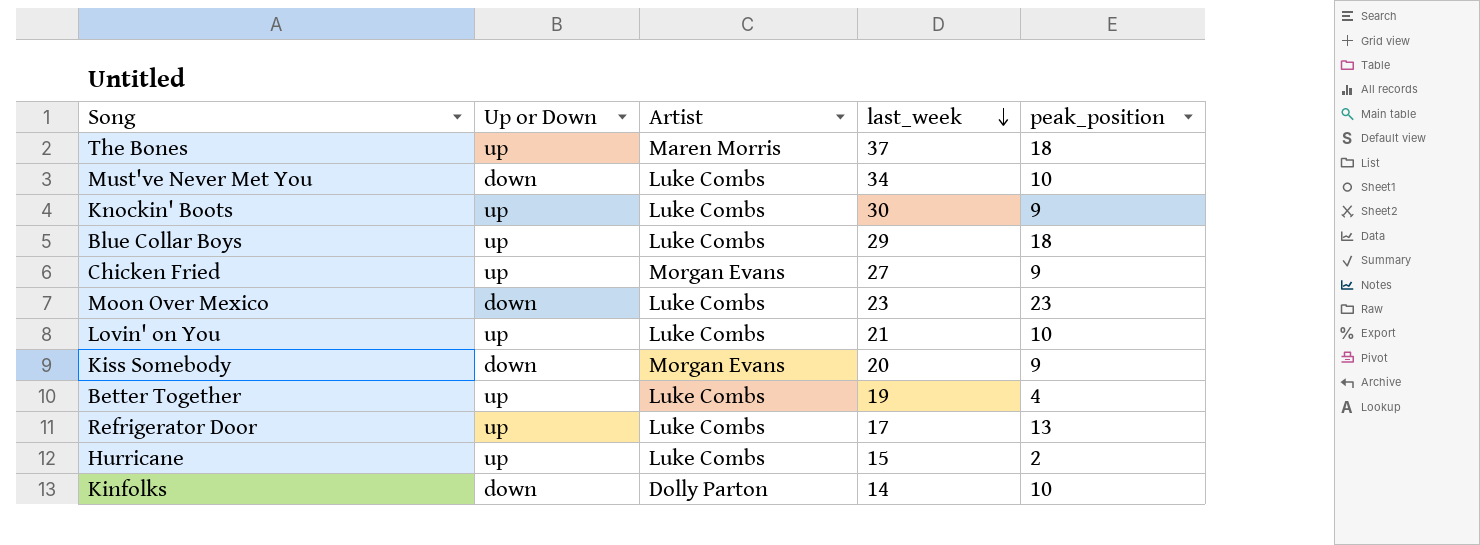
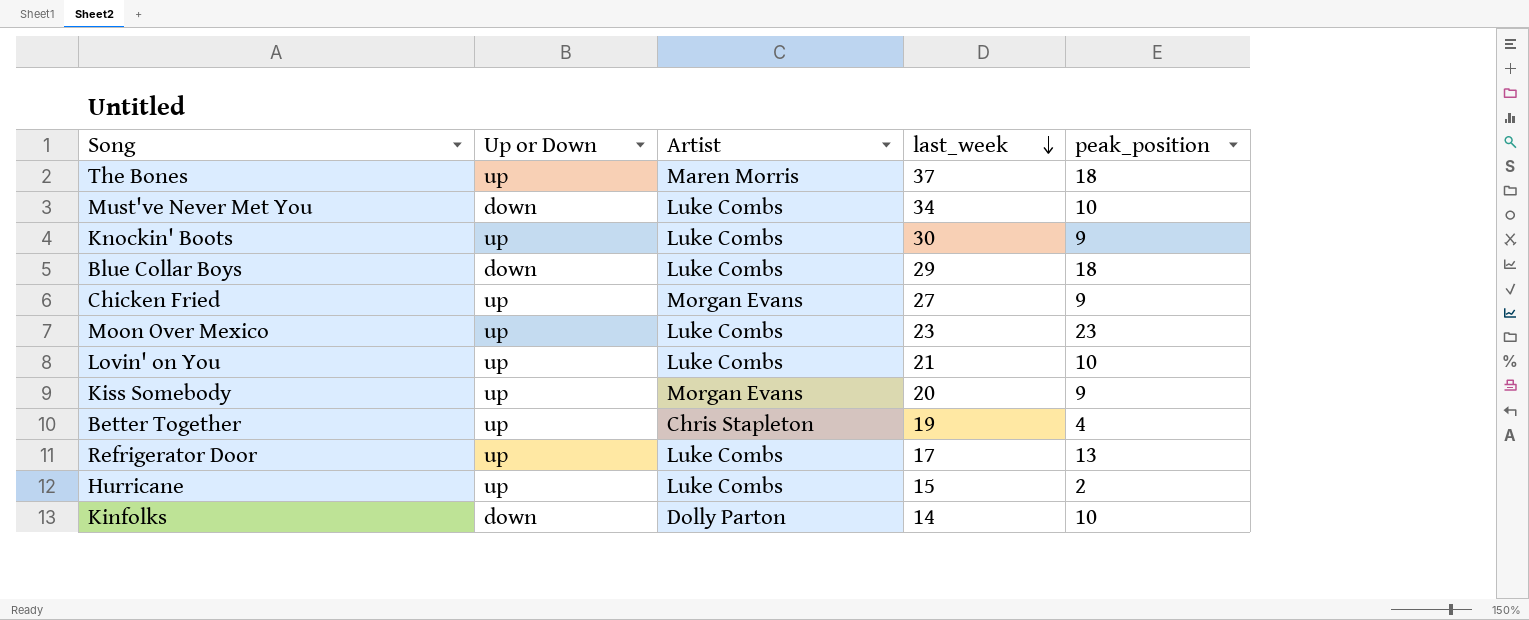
Blue Collar Boys | Up or Down: up -> down
Moon Over Mexico | Up or Down: down -> up
Kiss Somebody | Up or Down: down -> up
Better Together | Artist: Luke Combs -> Chris Stapleton

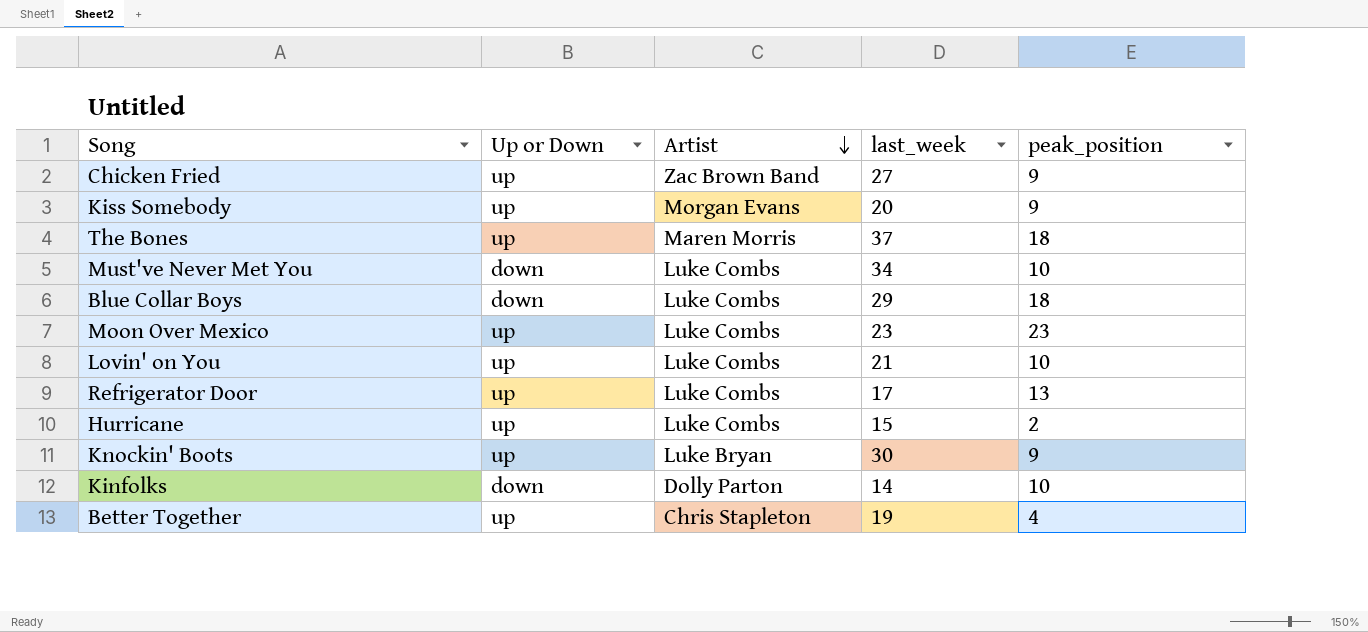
row order: last_week descending -> Artist descending
Chicken Fried | Artist: Morgan Evans -> Zac Brown Band
Knockin' Boots | Artist: Luke Combs -> Luke Bryan

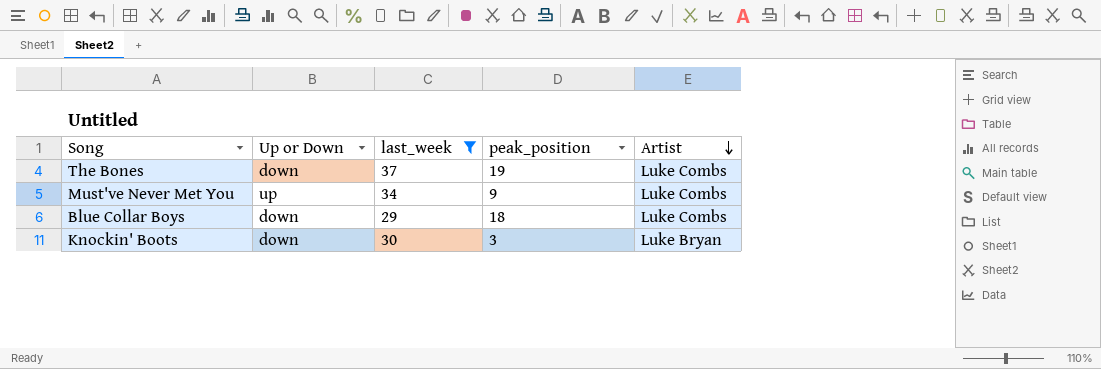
filter: none -> last_week >= 29
column Artist | position: 3 -> 5
The Bones | Up or Down: up -> down
The Bones | peak_position: 18 -> 19
The Bones | Artist: Maren Morris -> Luke Combs
Must've Never Met You | Up or Down: down -> up
Must've Never Met You | peak_position: 10 -> 9
Knockin' Boots | Up or Down: up -> down
Knockin' Boots | peak_position: 9 -> 3

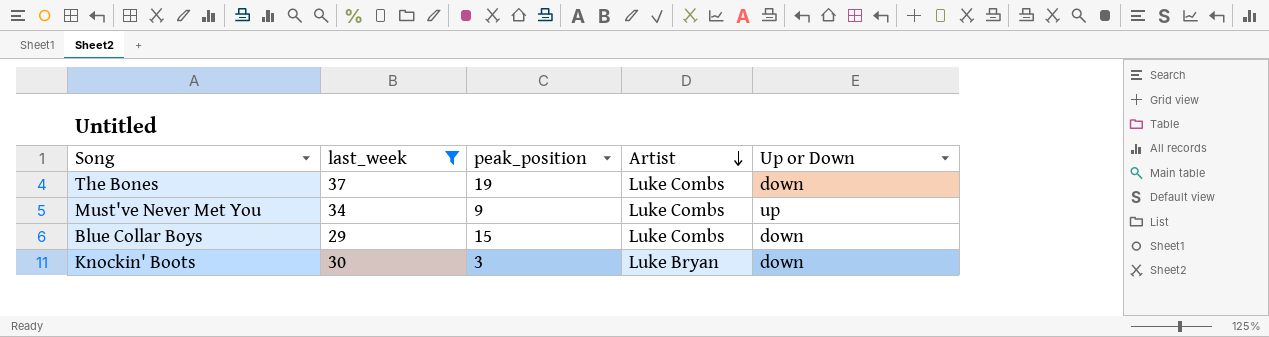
column Up or Down | position: 2 -> 5
Blue Collar Boys | peak_position: 18 -> 15

